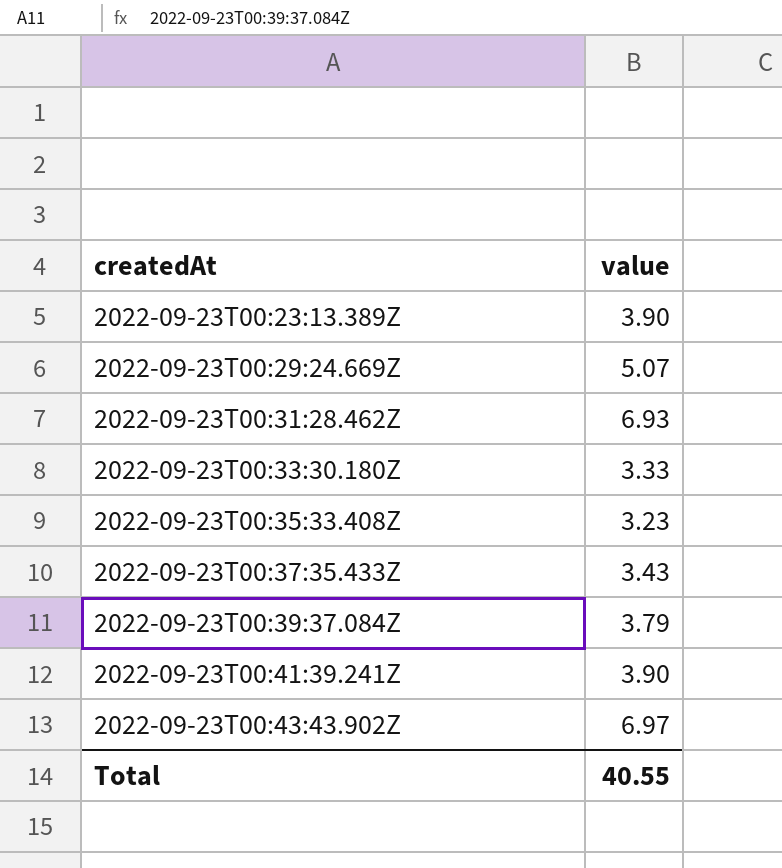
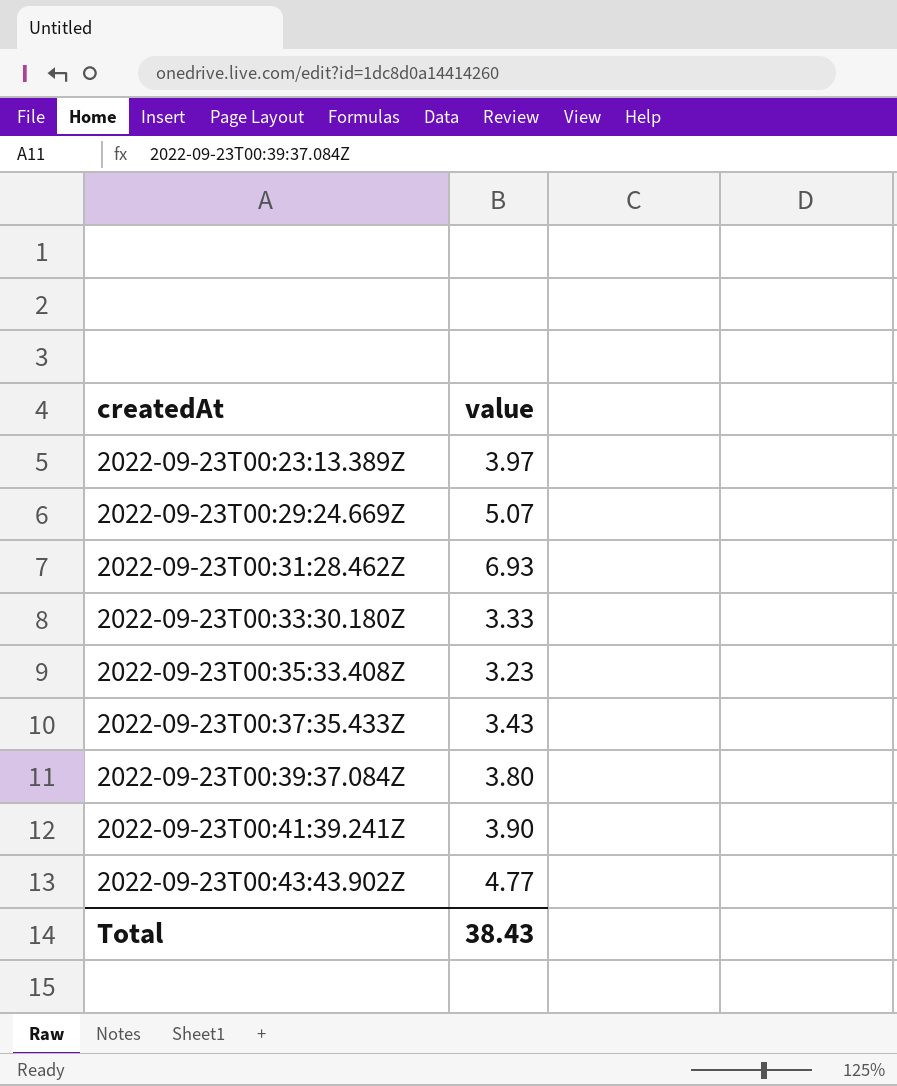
2022-09-23T00:23:13.389Z | value: 3.90 -> 3.97
2022-09-23T00:39:37.084Z | value: 3.79 -> 3.80
2022-09-23T00:43:43.902Z | value: 6.97 -> 4.77
Total | value: 40.55 -> 38.43

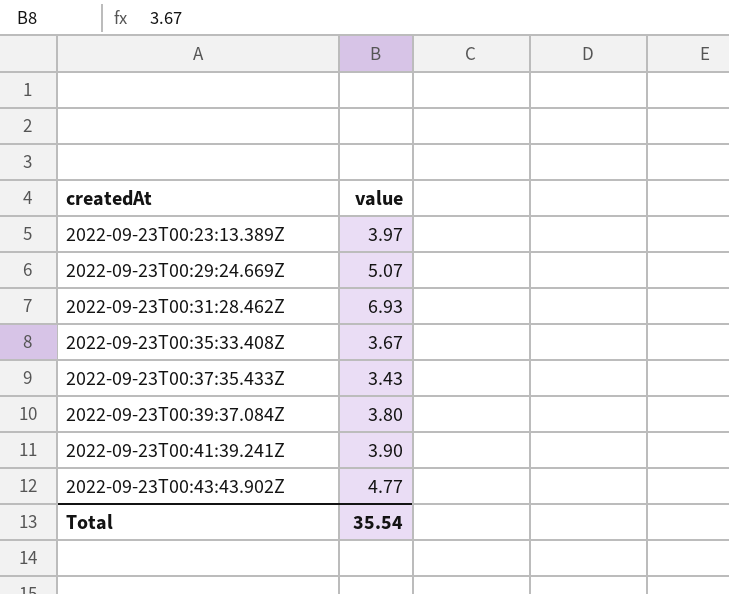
row 2022-09-23T00:33:30.180Z: 3.33 -> none
2022-09-23T00:35:33.408Z | value: 3.23 -> 3.67
Total | value: 38.43 -> 35.54

